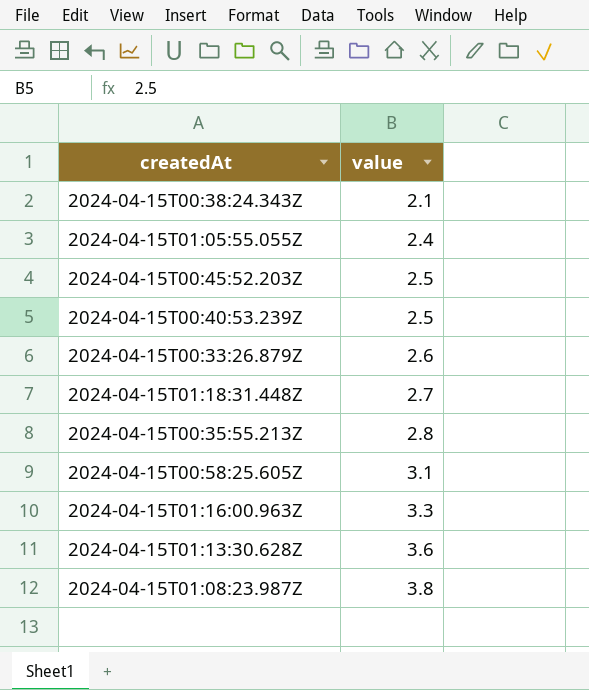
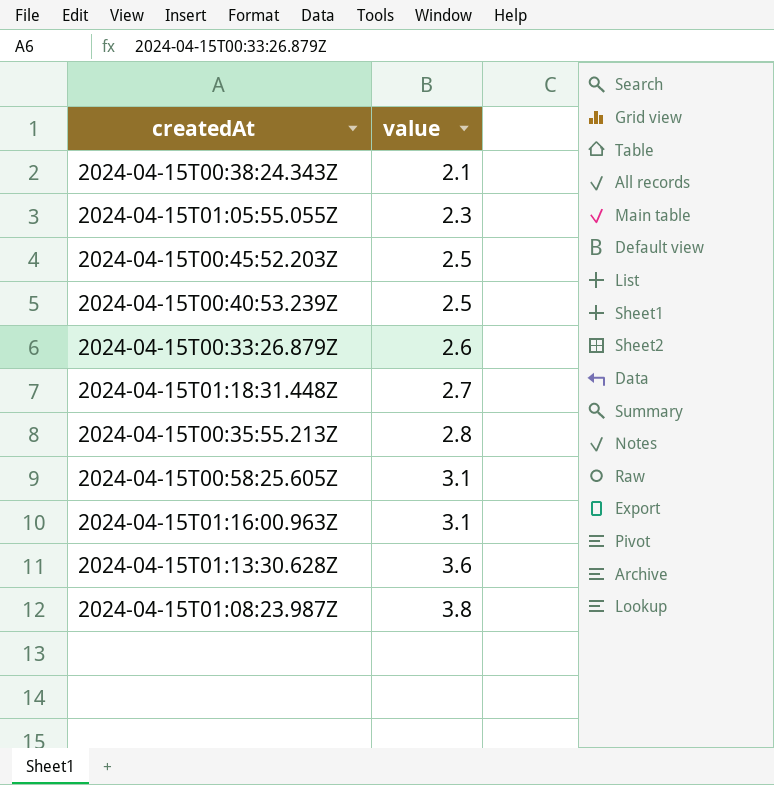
2024-04-15T01:05:55.055Z | value: 2.4 -> 2.3
2024-04-15T01:16:00.963Z | value: 3.3 -> 3.1

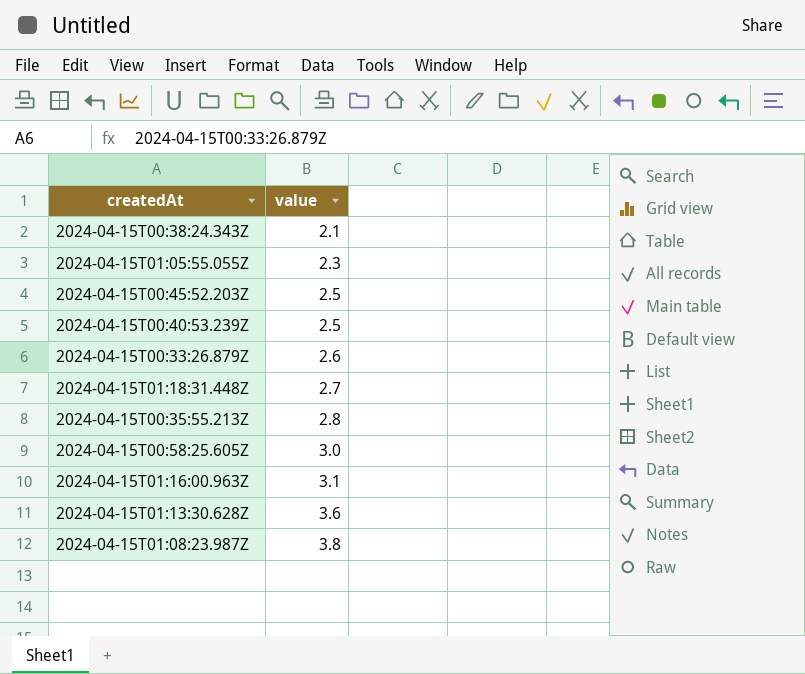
2024-04-15T00:58:25.605Z | value: 3.1 -> 3.0

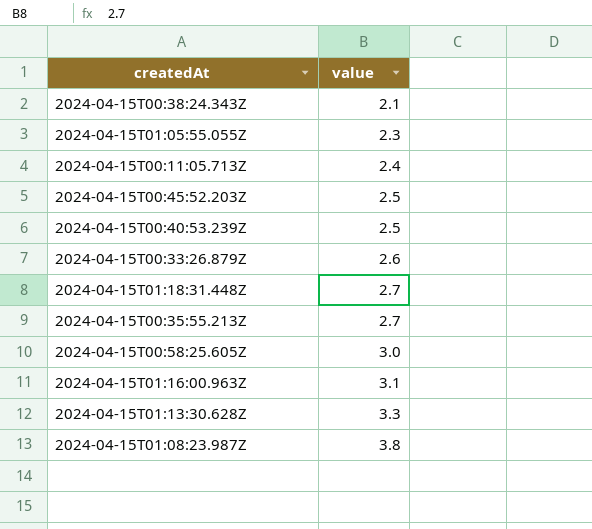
row 2024-04-15T00:11:05.713Z: none -> 2.4
2024-04-15T00:35:55.213Z | value: 2.8 -> 2.7
2024-04-15T01:13:30.628Z | value: 3.6 -> 3.3

